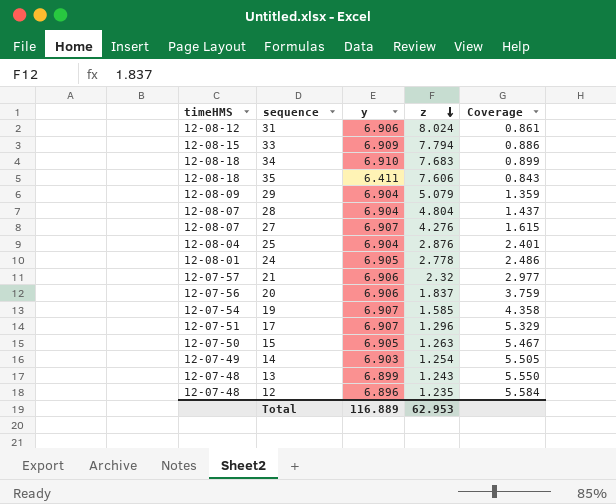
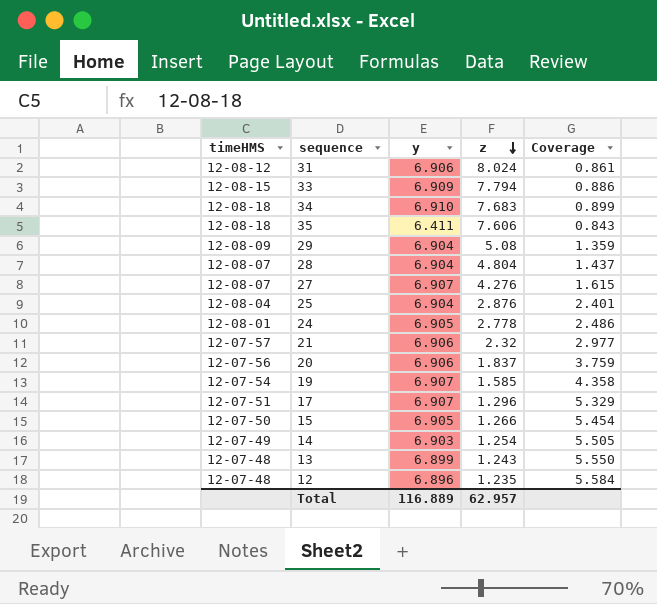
29 | z: 5.079 -> 5.08
15 | z: 1.263 -> 1.266
15 | Coverage: 5.467 -> 5.454
Total | z: 62.953 -> 62.957

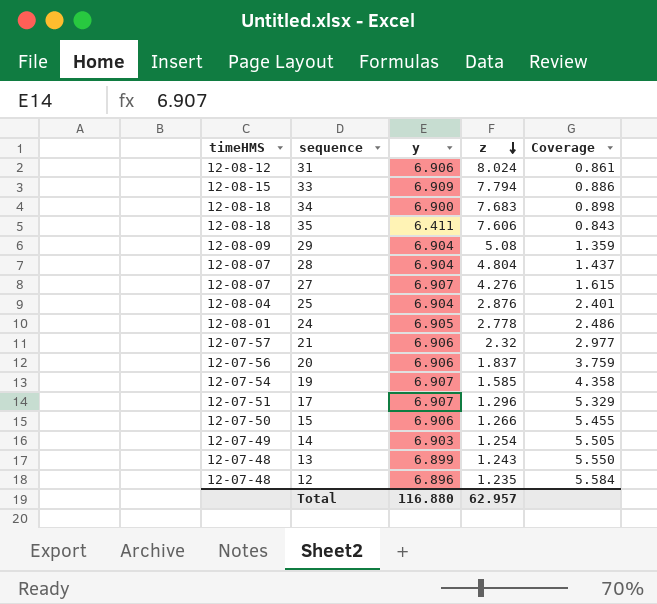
34 | y: 6.910 -> 6.900
34 | Coverage: 0.899 -> 0.898
15 | y: 6.905 -> 6.906
15 | Coverage: 5.454 -> 5.455
Total | y: 116.889 -> 116.880

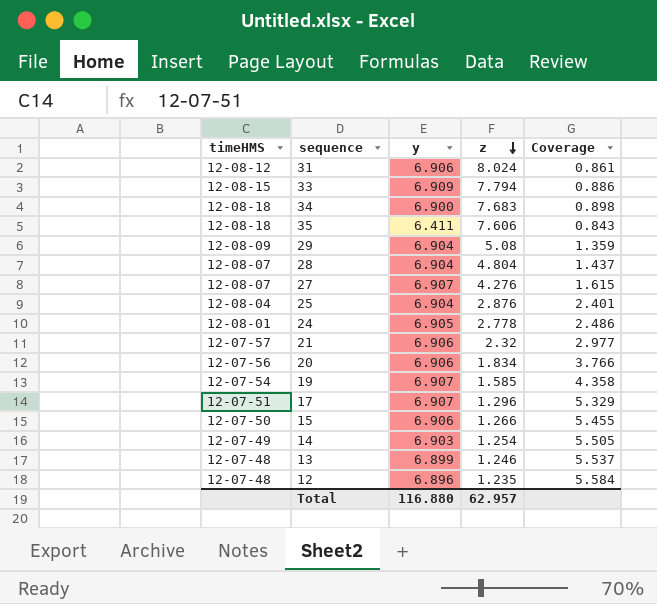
20 | z: 1.837 -> 1.834
20 | Coverage: 3.759 -> 3.766
13 | z: 1.243 -> 1.246
13 | Coverage: 5.550 -> 5.537

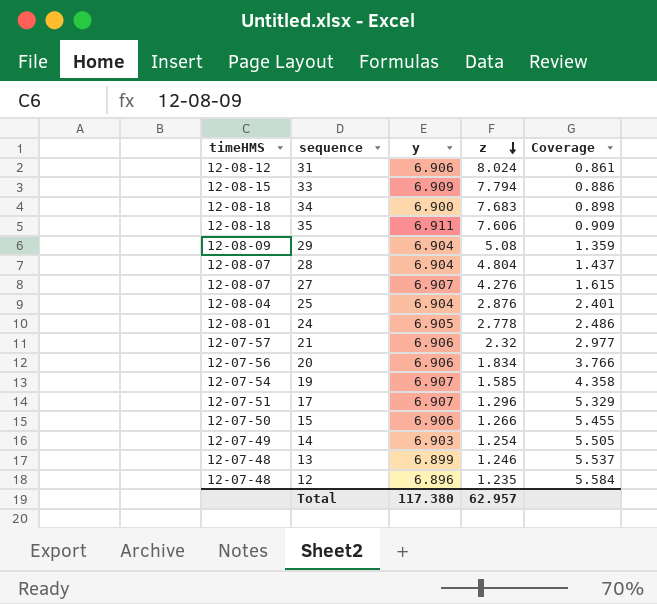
35 | y: 6.411 -> 6.911
35 | Coverage: 0.843 -> 0.909
Total | y: 116.880 -> 117.380

